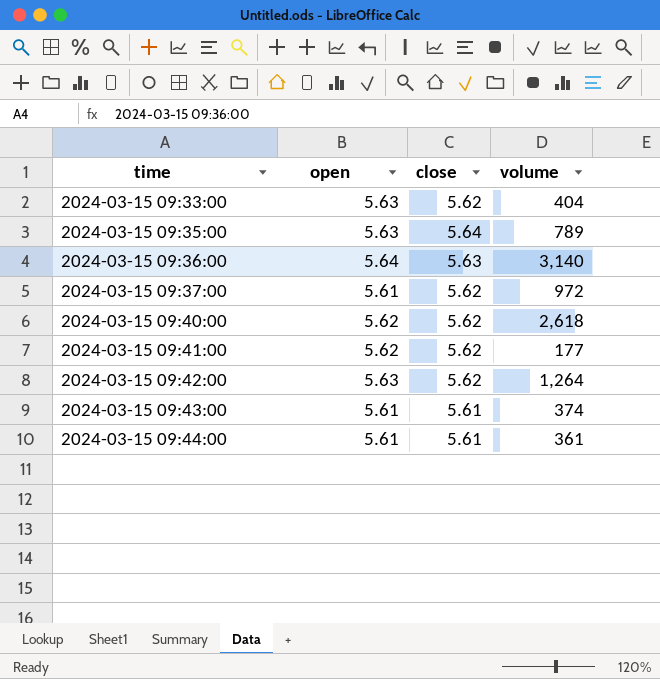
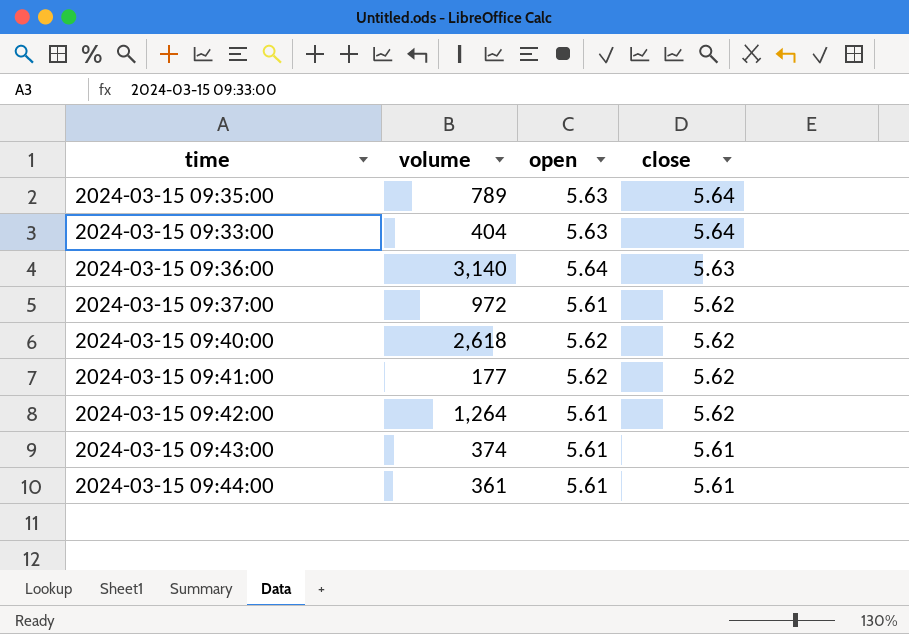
row order: time ascending -> close descending
column volume | position: 4 -> 2
2024-03-15 09:33:00 | close: 5.62 -> 5.64
2024-03-15 09:42:00 | open: 5.63 -> 5.61

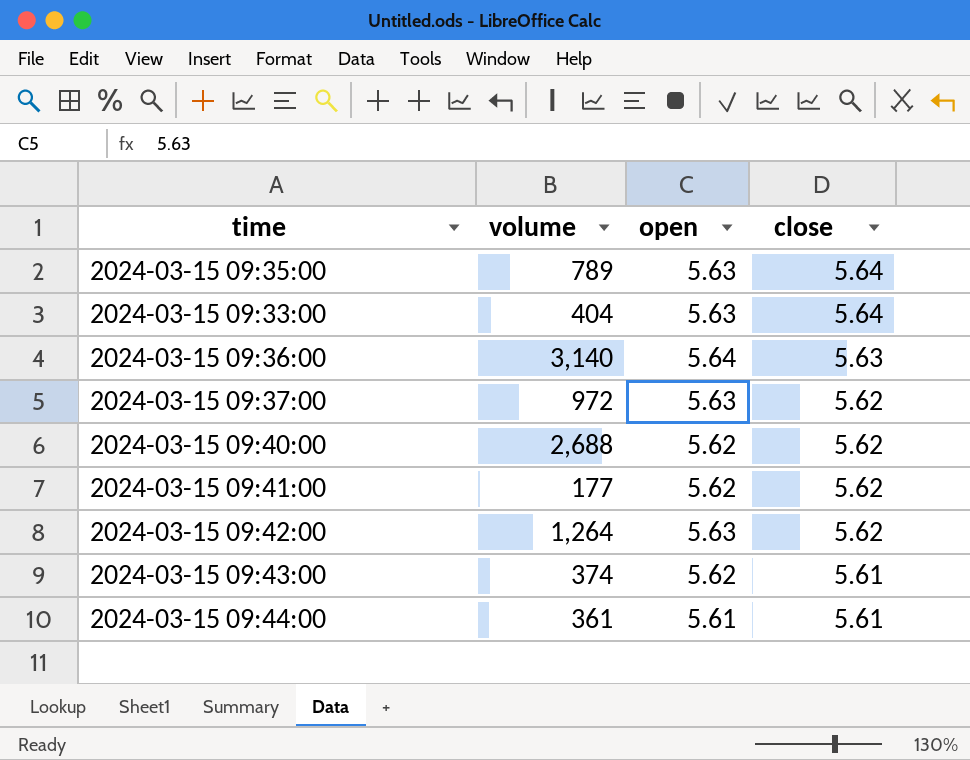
2024-03-15 09:37:00 | open: 5.61 -> 5.63
2024-03-15 09:40:00 | volume: 2,618 -> 2,688
2024-03-15 09:42:00 | open: 5.61 -> 5.63
2024-03-15 09:43:00 | open: 5.61 -> 5.62

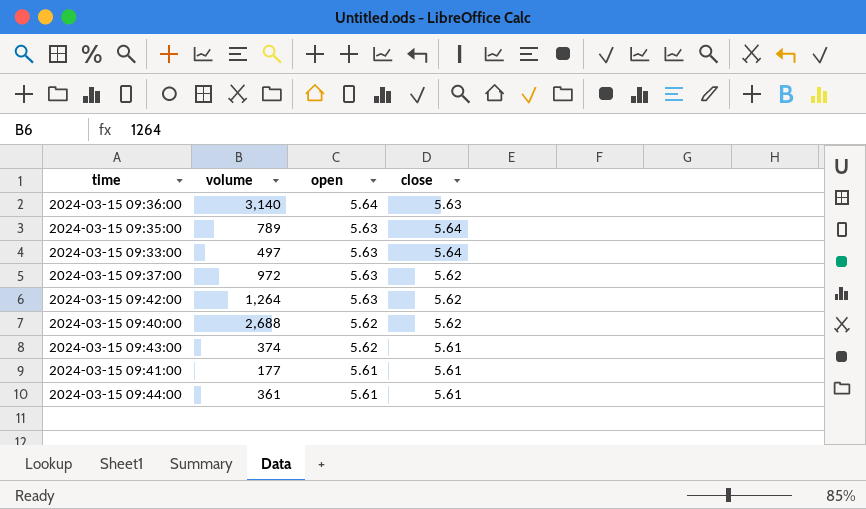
row order: close descending -> open descending
2024-03-15 09:33:00 | volume: 404 -> 497
2024-03-15 09:41:00 | open: 5.62 -> 5.61
2024-03-15 09:41:00 | close: 5.62 -> 5.61

